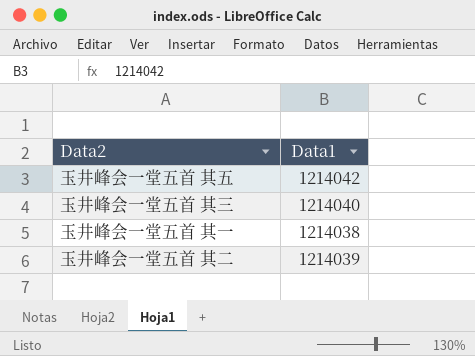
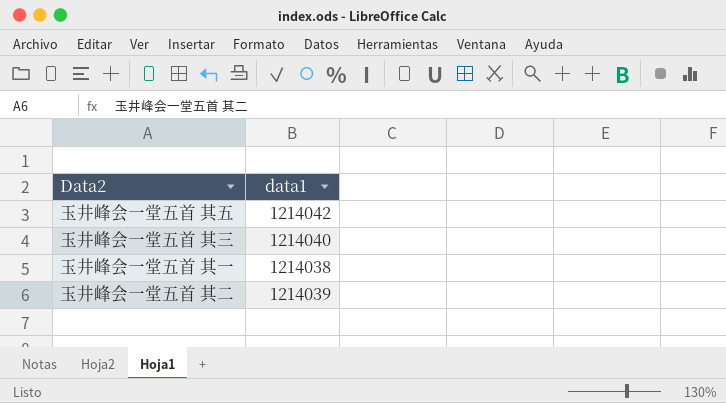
column name: Data1 -> data1

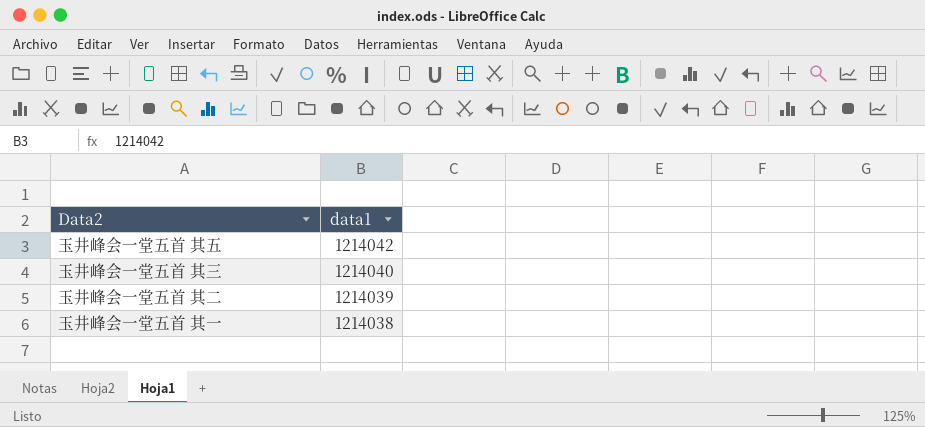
row order: none -> data1 descending

